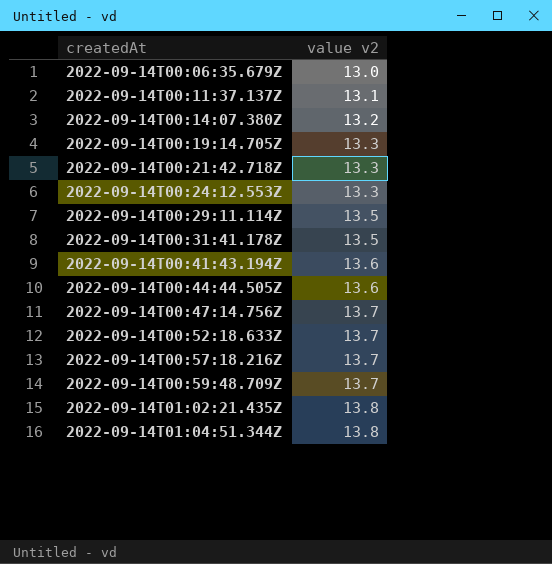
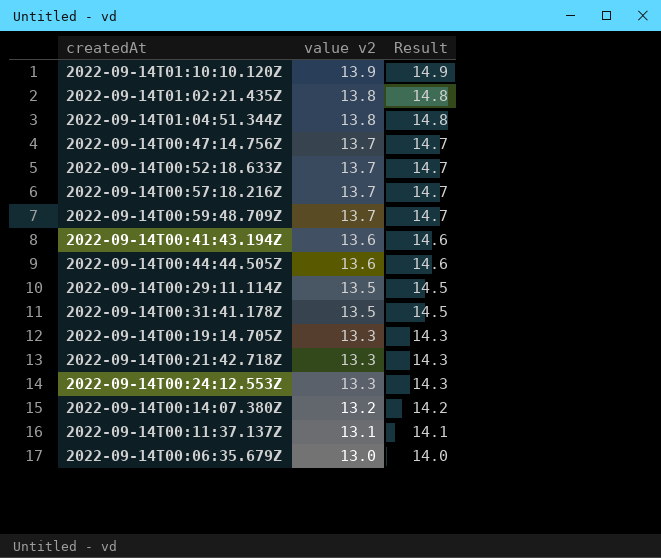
row order: createdAt ascending -> value v2 descending
column Result | formula: none -> [value v2] + 1
row 2022-09-14T01:10:10.120Z: none -> 13.9 | 14.9

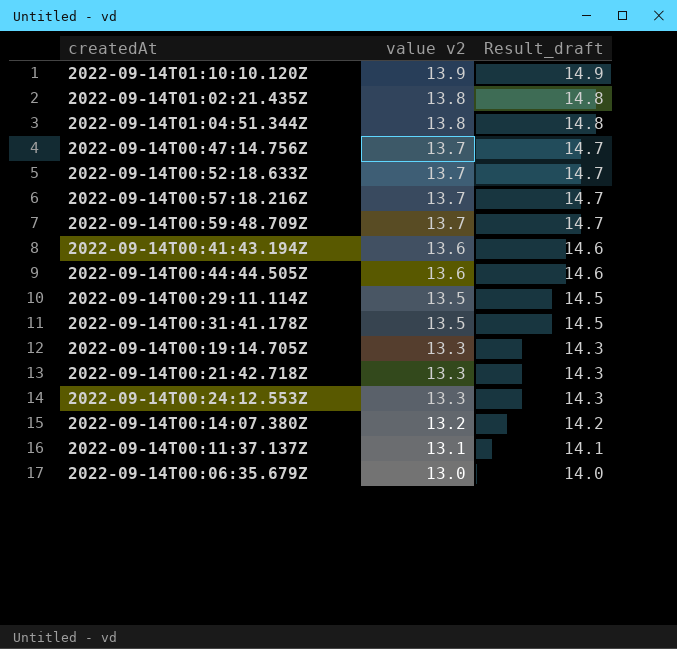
column name: Result -> Result_draft

